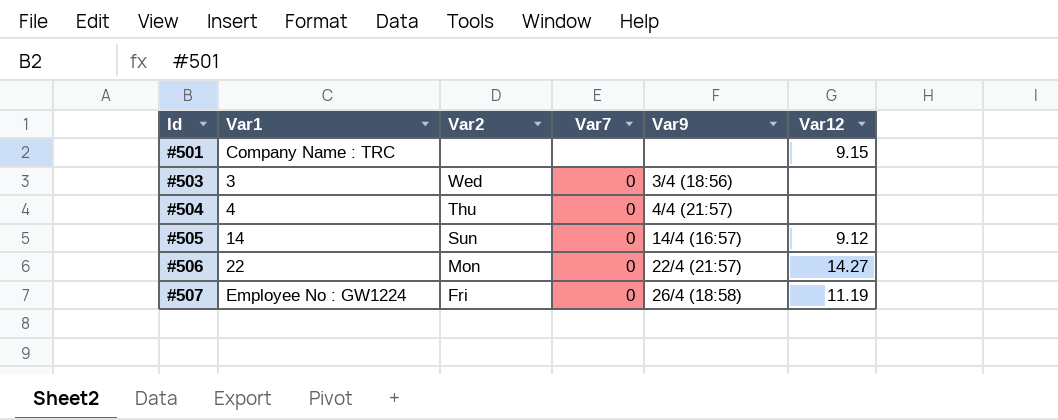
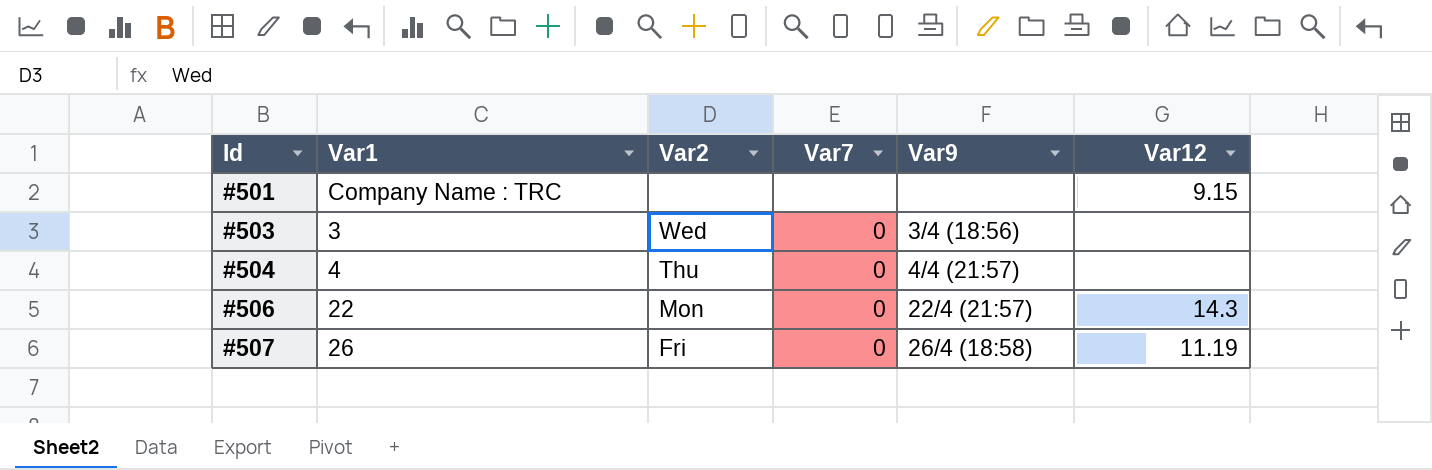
row #505: 14 | Sun | 0 | 14/4 (16:57) | 9.12 -> none
#506 | Var12: 14.27 -> 14.3
#507 | Var1: Employee No : GW1224 -> 26

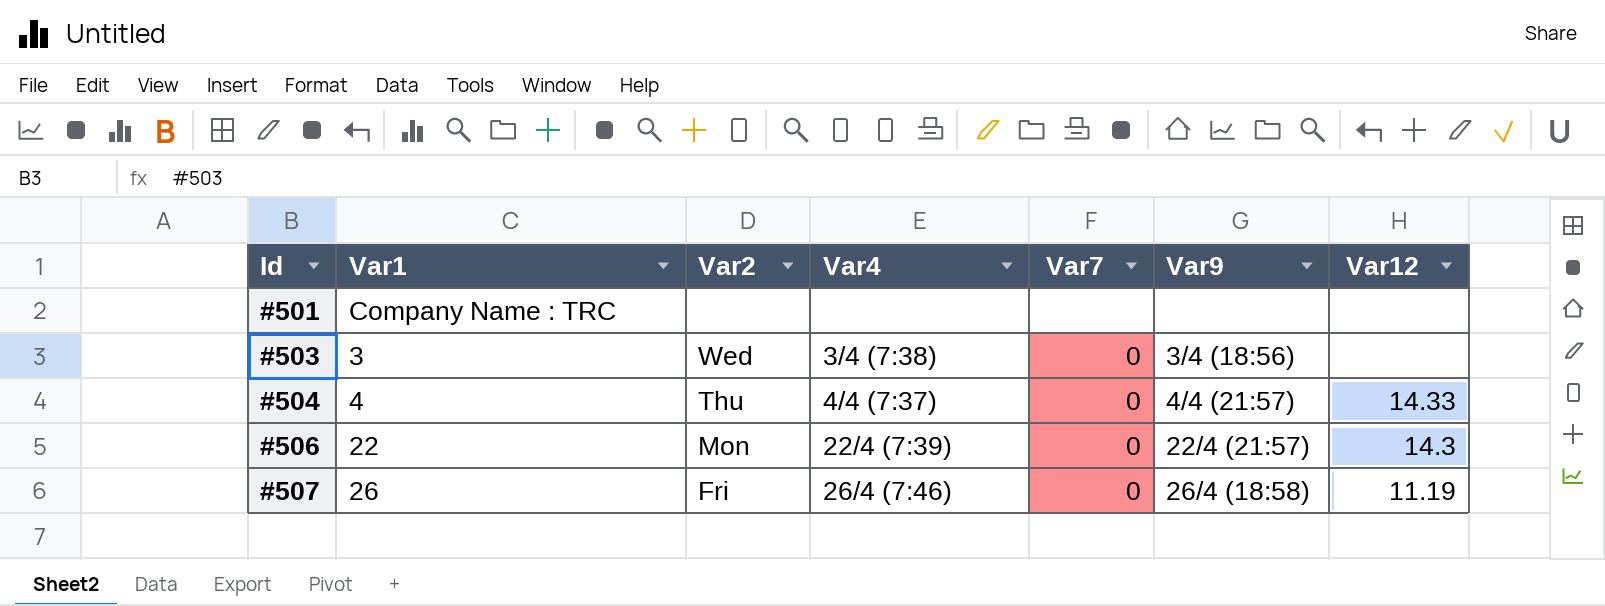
column Var4 | position: none -> 4
#501 | Var12: 9.15 -> none
#504 | Var12: none -> 14.33

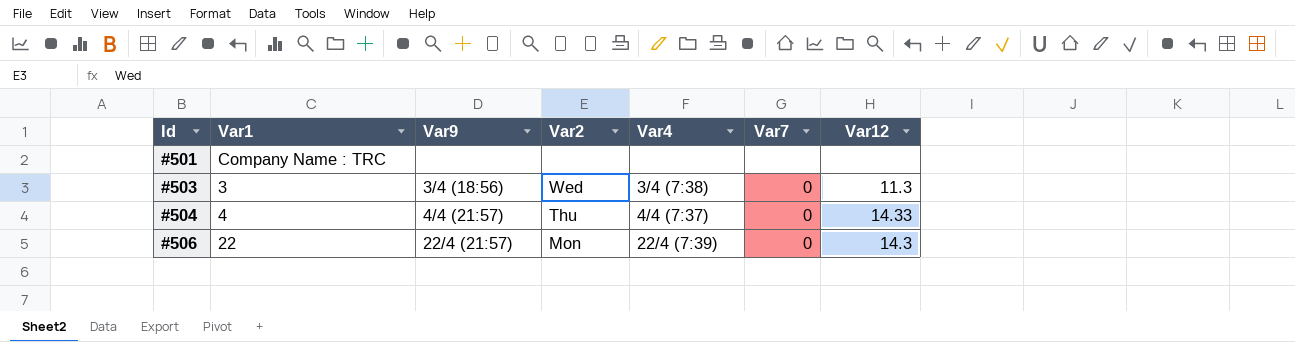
column Var9 | position: 6 -> 3
row #507: 26 | Fri | 26/4 (7:46) | 0 | 26/4 (18:58) | 11.19 -> none
#503 | Var12: none -> 11.3

